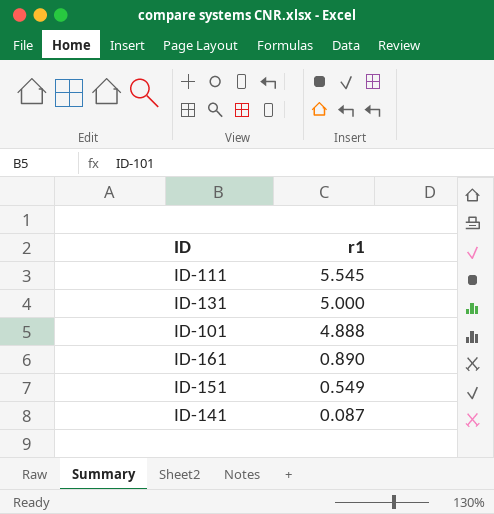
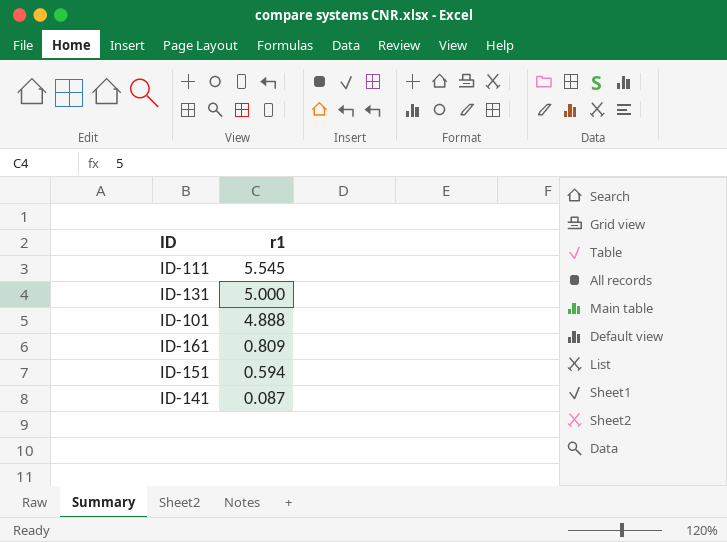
ID-161 | r1: 0.890 -> 0.809
ID-151 | r1: 0.549 -> 0.594

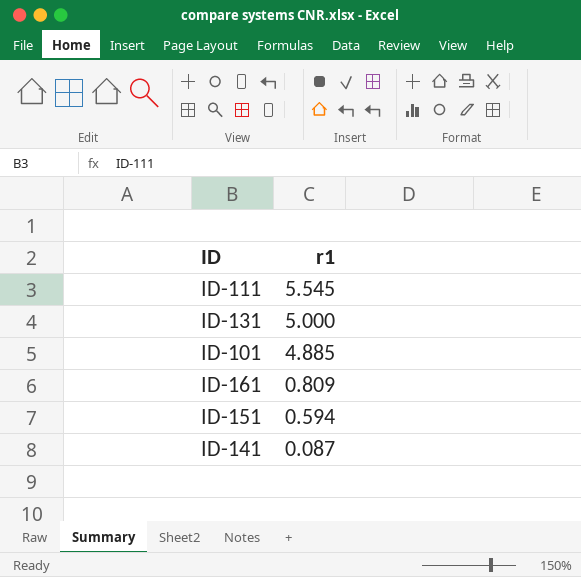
ID-101 | r1: 4.888 -> 4.885

